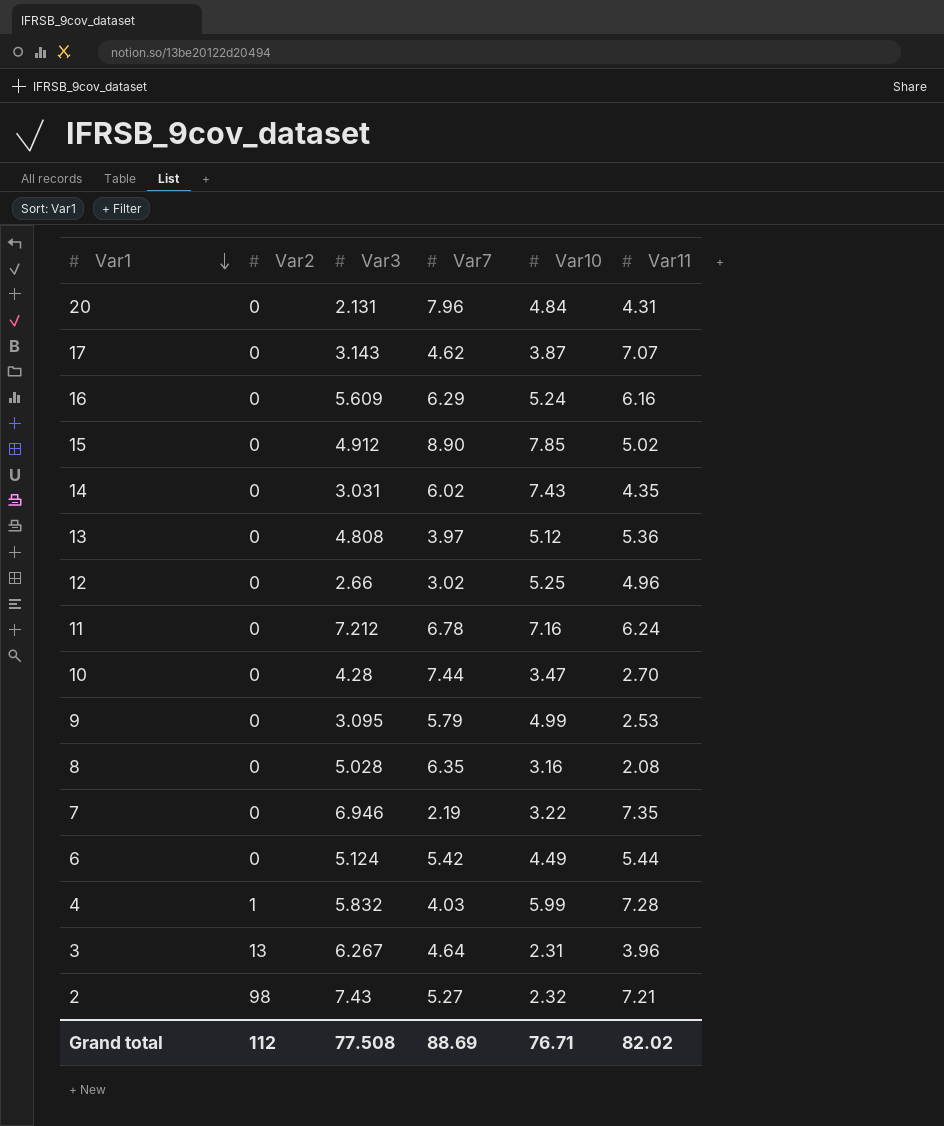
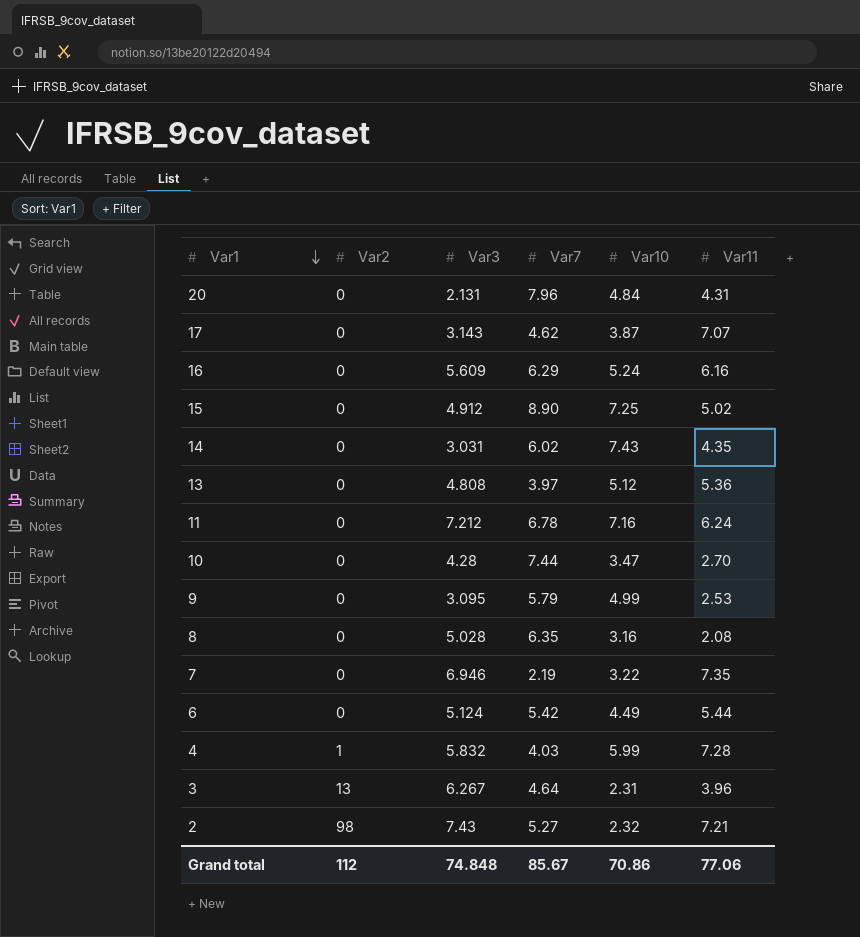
row 12: 0 | 2.66 | 3.02 | 5.25 | 4.96 -> none
15 | Var10: 7.85 -> 7.25
Grand total | Var3: 77.508 -> 74.848
Grand total | Var7: 88.69 -> 85.67
Grand total | Var10: 76.71 -> 70.86
Grand total | Var11: 82.02 -> 77.06

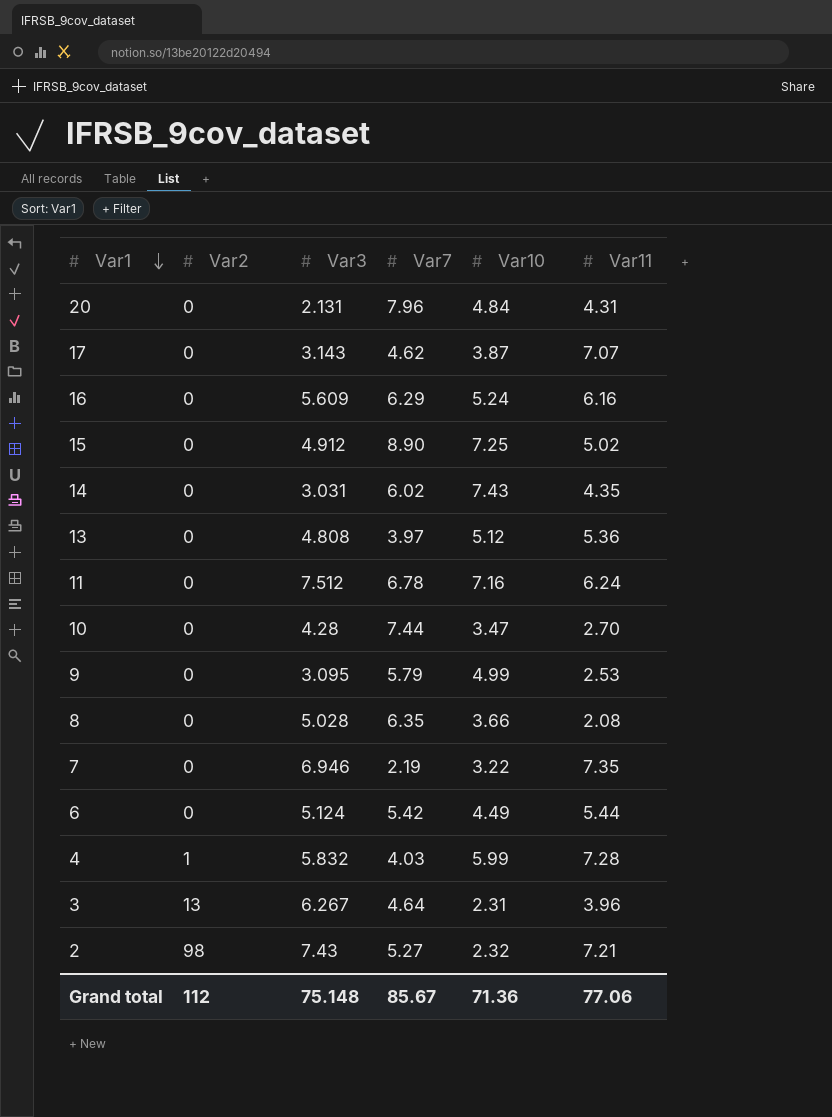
11 | Var3: 7.212 -> 7.512
8 | Var10: 3.16 -> 3.66
Grand total | Var3: 74.848 -> 75.148
Grand total | Var10: 70.86 -> 71.36

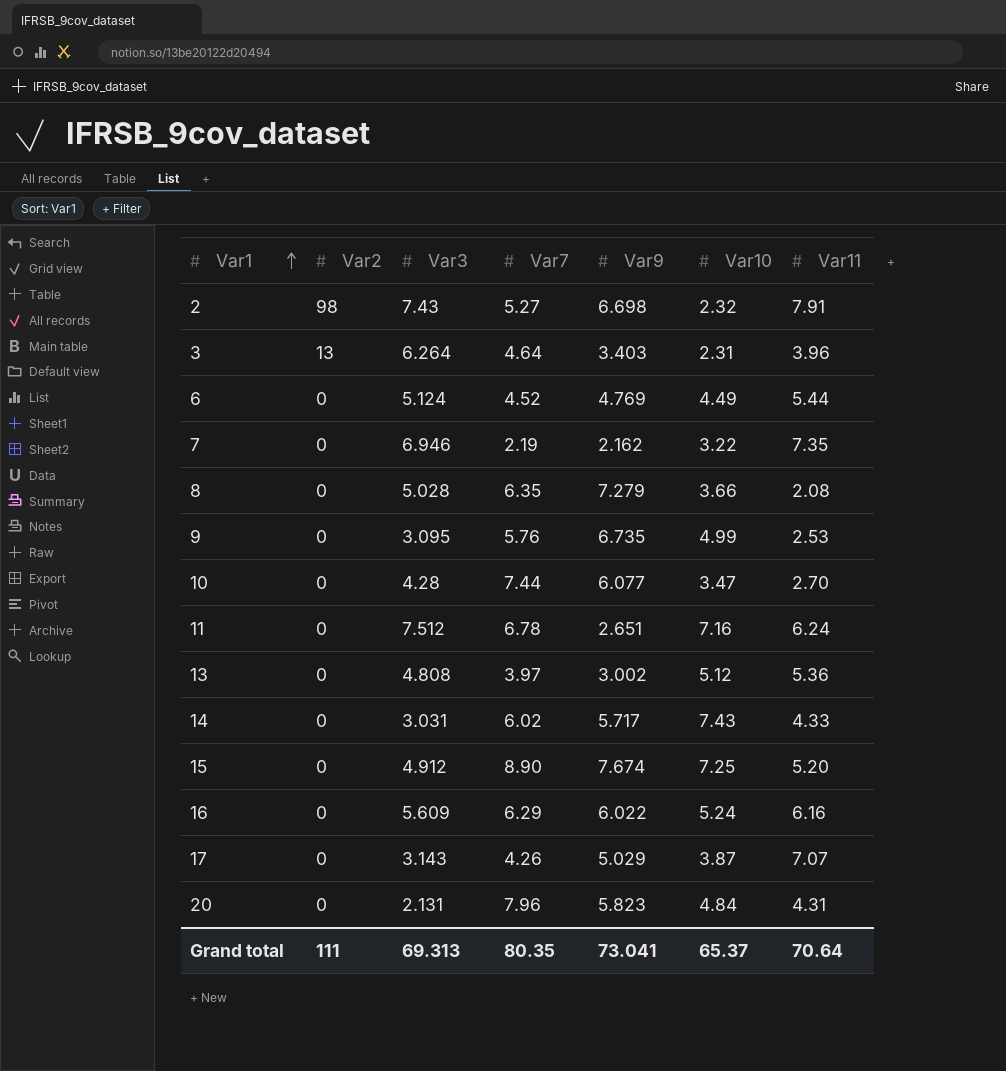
row order: Var1 descending -> Var1 ascending
column Var9 | position: none -> 5
row 4: 1 | 5.832 | 4.03 | 5.99 | 7.28 -> none
2 | Var11: 7.21 -> 7.91
3 | Var3: 6.267 -> 6.264
6 | Var7: 5.42 -> 4.52
9 | Var7: 5.79 -> 5.76
14 | Var11: 4.35 -> 4.33
15 | Var11: 5.02 -> 5.20
17 | Var7: 4.62 -> 4.26
Grand total | Var2: 112 -> 111
Grand total | Var3: 75.148 -> 69.313
Grand total | Var7: 85.67 -> 80.35
Grand total | Var10: 71.36 -> 65.37
Grand total | Var11: 77.06 -> 70.64

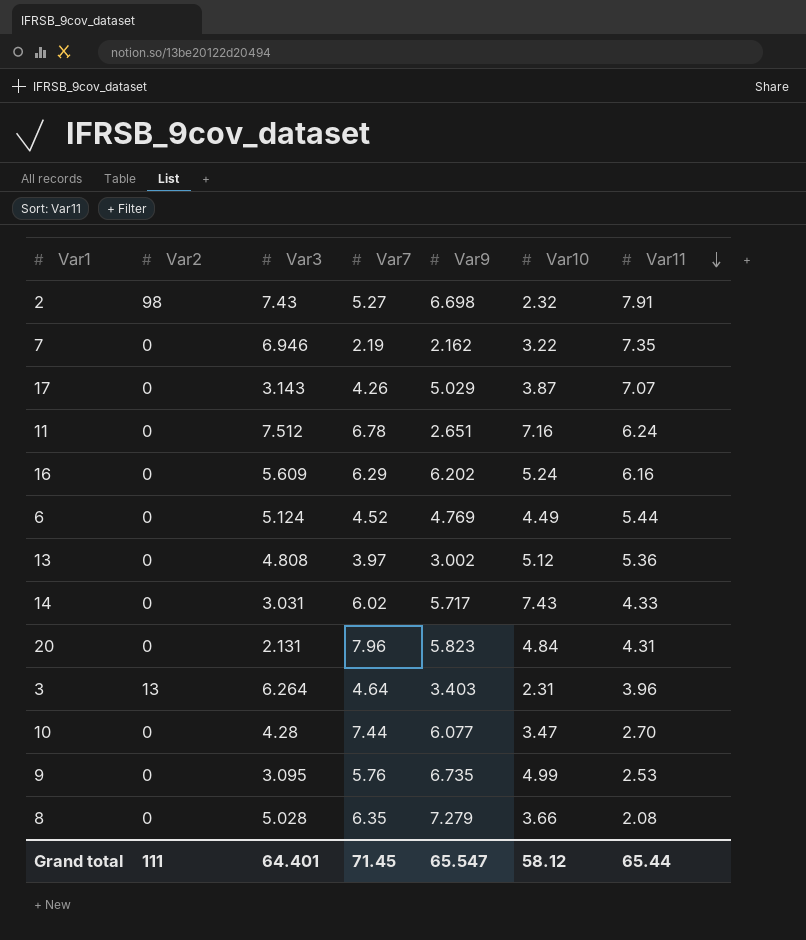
row order: Var1 ascending -> Var11 descending
row 15: 0 | 4.912 | 8.90 | 7.674 | 7.25 | 5.20 -> none
16 | Var9: 6.022 -> 6.202
Grand total | Var3: 69.313 -> 64.401
Grand total | Var7: 80.35 -> 71.45
Grand total | Var9: 73.041 -> 65.547
Grand total | Var10: 65.37 -> 58.12
Grand total | Var11: 70.64 -> 65.44

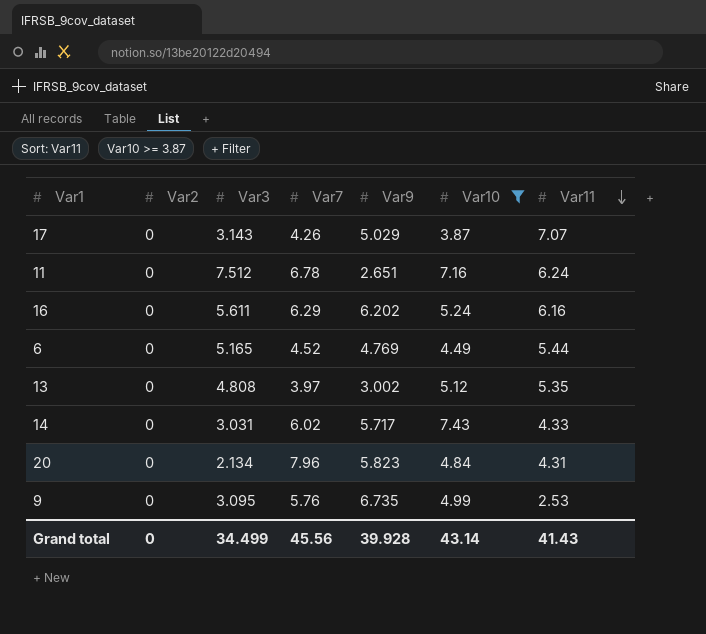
filter: none -> Var10 >= 3.87
16 | Var3: 5.609 -> 5.611
6 | Var3: 5.124 -> 5.165
13 | Var11: 5.36 -> 5.35
20 | Var3: 2.131 -> 2.134
Grand total | Var2: 111 -> 0
Grand total | Var3: 64.401 -> 34.499
Grand total | Var7: 71.45 -> 45.56
Grand total | Var9: 65.547 -> 39.928
Grand total | Var10: 58.12 -> 43.14
Grand total | Var11: 65.44 -> 41.43

